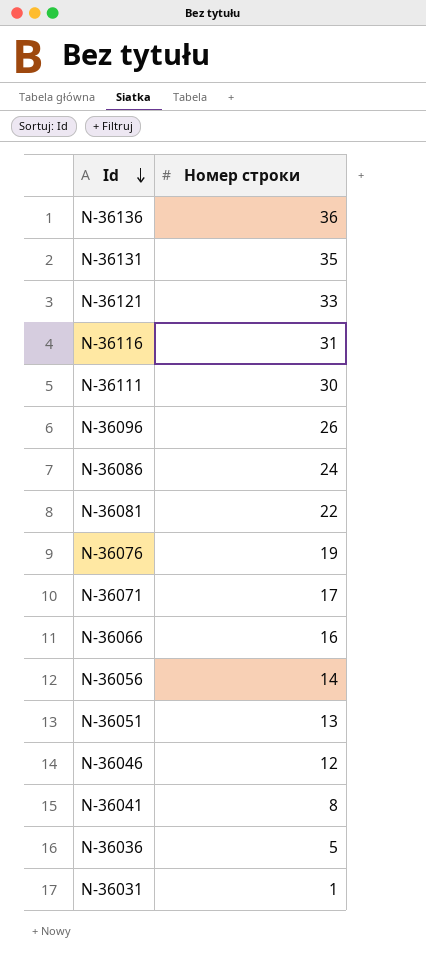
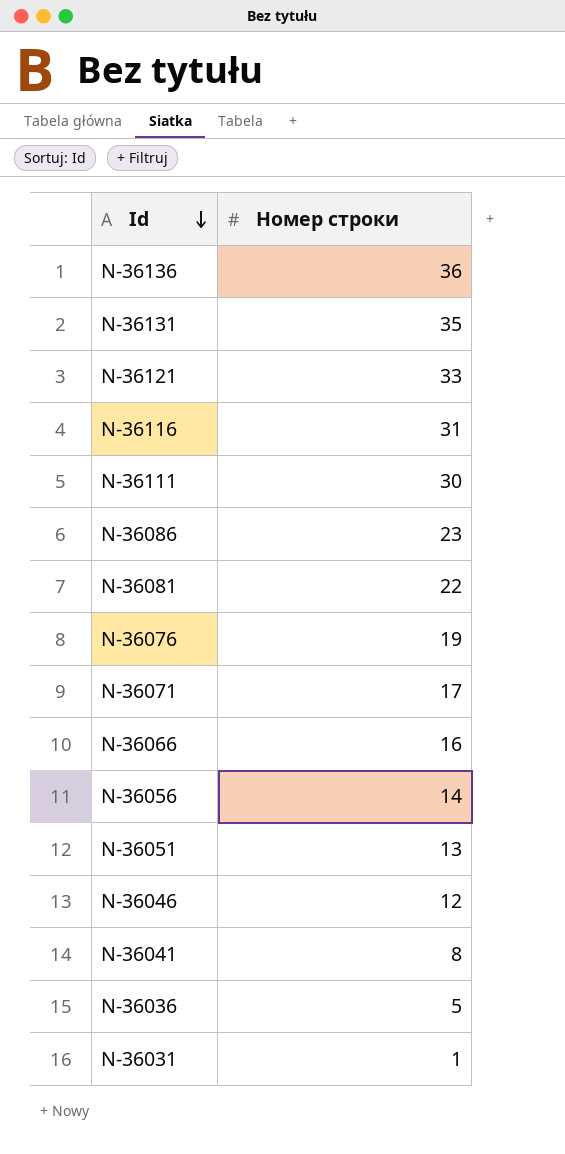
row N-36096: 26 -> none
N-36086 | Номер строки: 24 -> 23

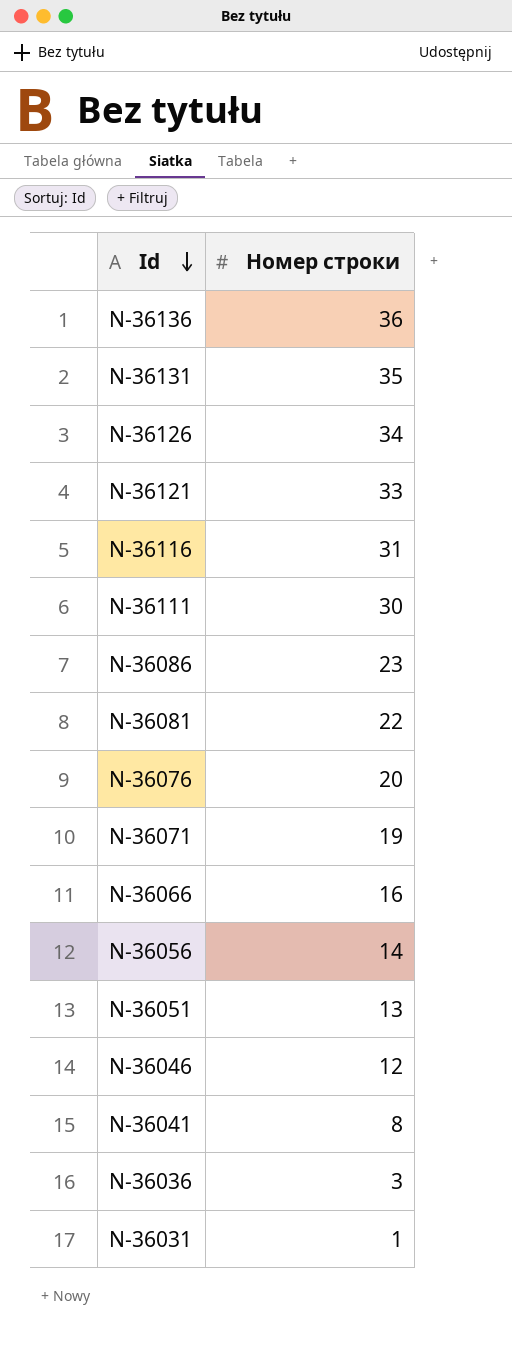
row N-36126: none -> 34
N-36076 | Номер строки: 19 -> 20
N-36071 | Номер строки: 17 -> 19
N-36036 | Номер строки: 5 -> 3

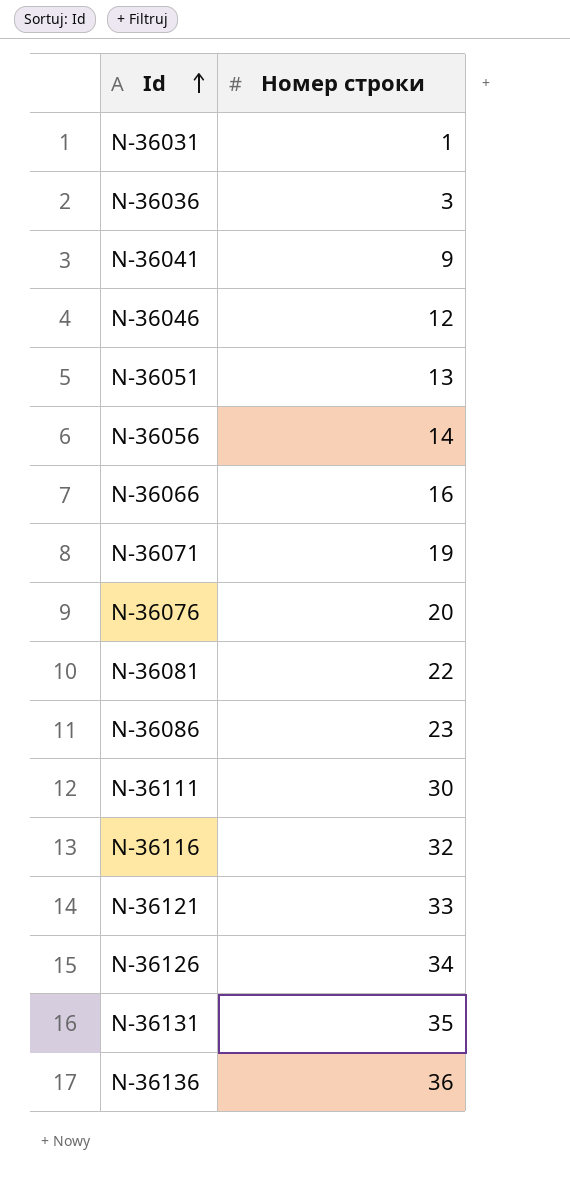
row order: Id descending -> Id ascending
N-36041 | Номер строки: 8 -> 9
N-36116 | Номер строки: 31 -> 32

